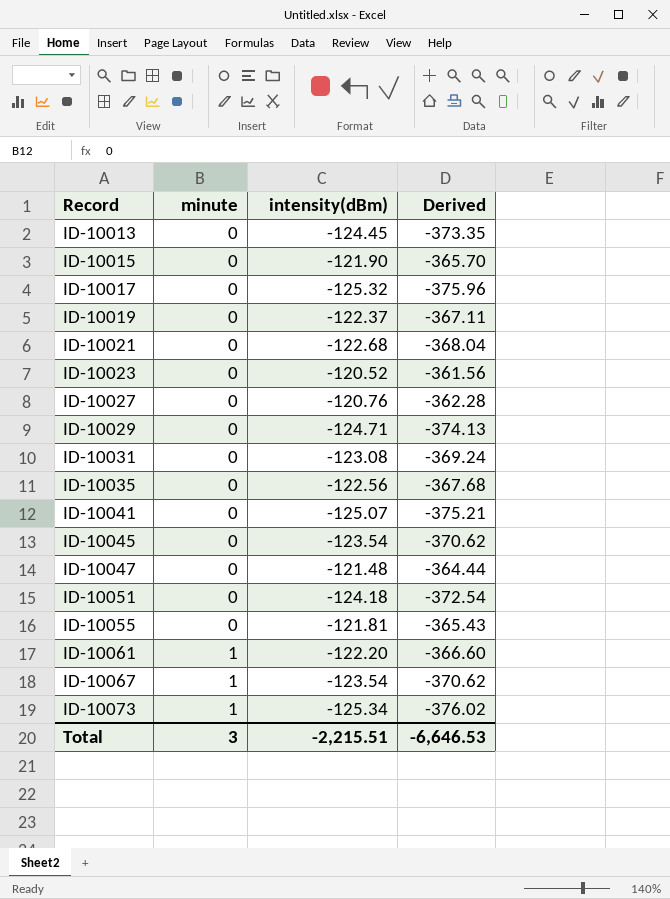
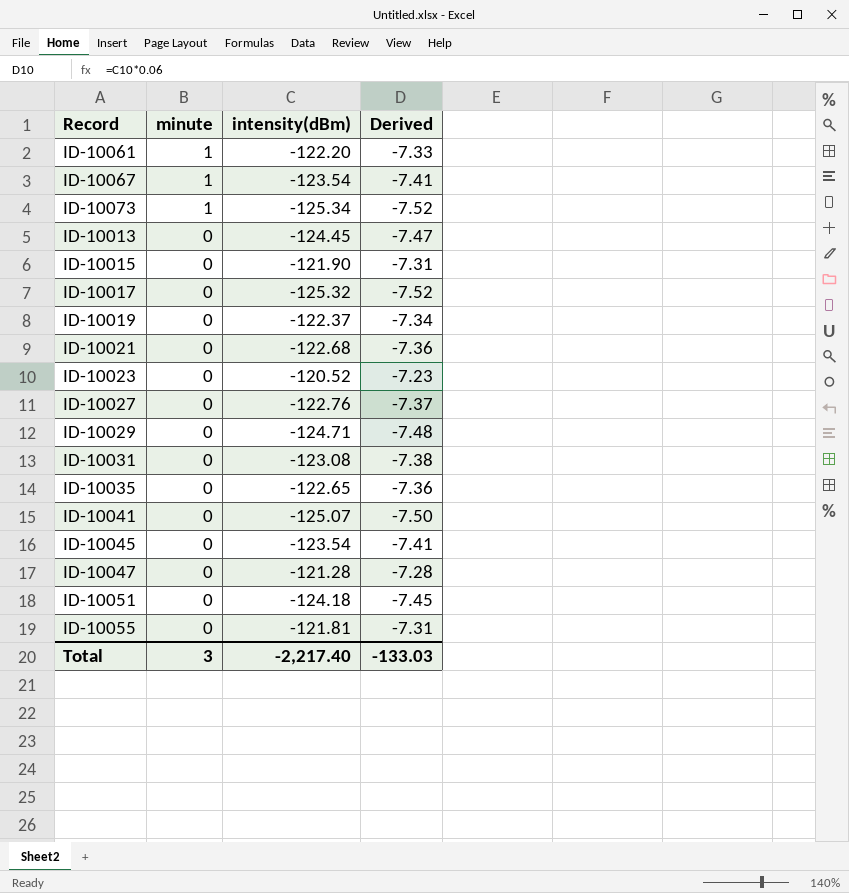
row order: Record ascending -> minute descending
column Derived | formula: [intensity(dBm)] * 3 -> [intensity(dBm)] * 0.06
ID-10027 | intensity(dBm): -120.76 -> -122.76
ID-10035 | intensity(dBm): -122.56 -> -122.65
ID-10047 | intensity(dBm): -121.48 -> -121.28
Total | intensity(dBm): -2,215.51 -> -2,217.40
Total | Derived: -6,646.53 -> -133.03

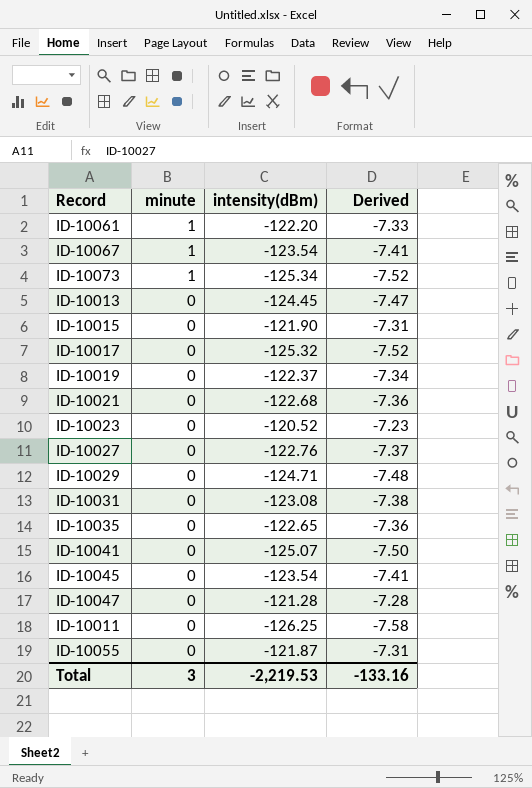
row ID-10051: 0 | -124.18 | -7.45 -> none
row ID-10011: none -> 0 | -126.25 | -7.58
ID-10055 | intensity(dBm): -121.81 -> -121.87
Total | intensity(dBm): -2,217.40 -> -2,219.53
Total | Derived: -133.03 -> -133.16

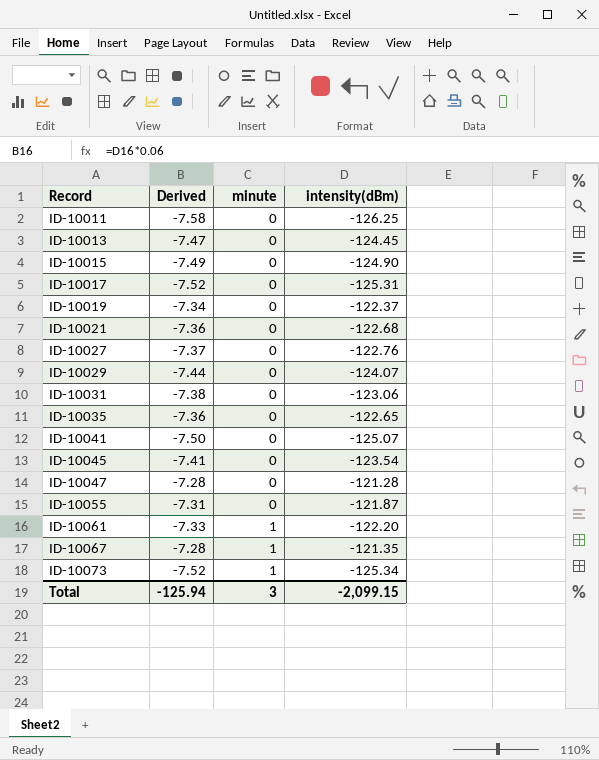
row order: minute descending -> Record ascending
column Derived | position: 4 -> 2
row ID-10023: 0 | -120.52 | -7.23 -> none
ID-10015 | Derived: -7.31 -> -7.49
ID-10015 | intensity(dBm): -121.90 -> -124.90
ID-10017 | intensity(dBm): -125.32 -> -125.31
ID-10029 | Derived: -7.48 -> -7.44
ID-10029 | intensity(dBm): -124.71 -> -124.07
ID-10031 | intensity(dBm): -123.08 -> -123.06
ID-10067 | Derived: -7.41 -> -7.28
ID-10067 | intensity(dBm): -123.54 -> -121.35
Total | Derived: -133.16 -> -125.94
Total | intensity(dBm): -2,219.53 -> -2,099.15

